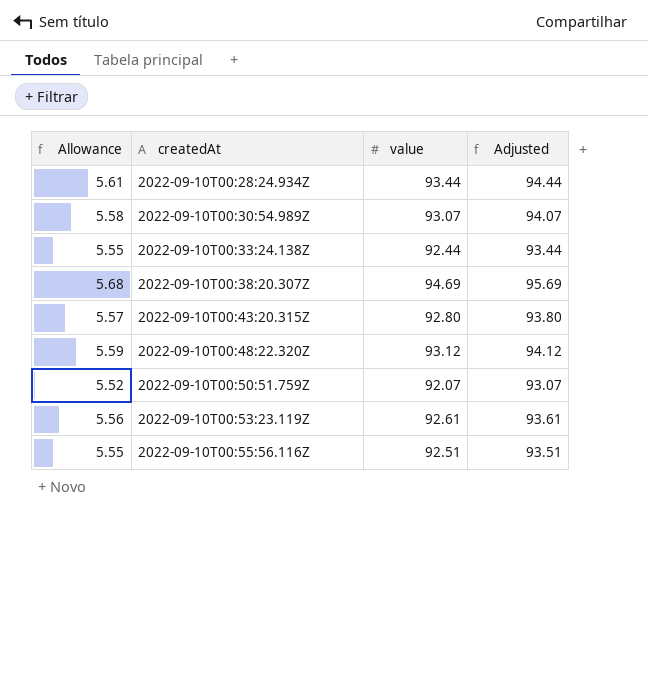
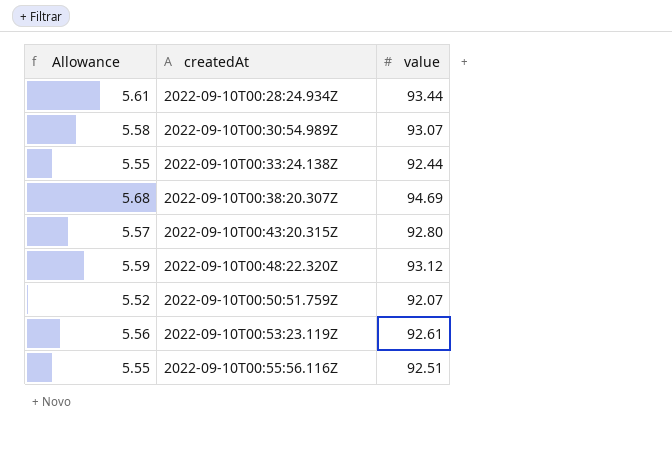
column Adjusted | formula: [value] + 1 -> none

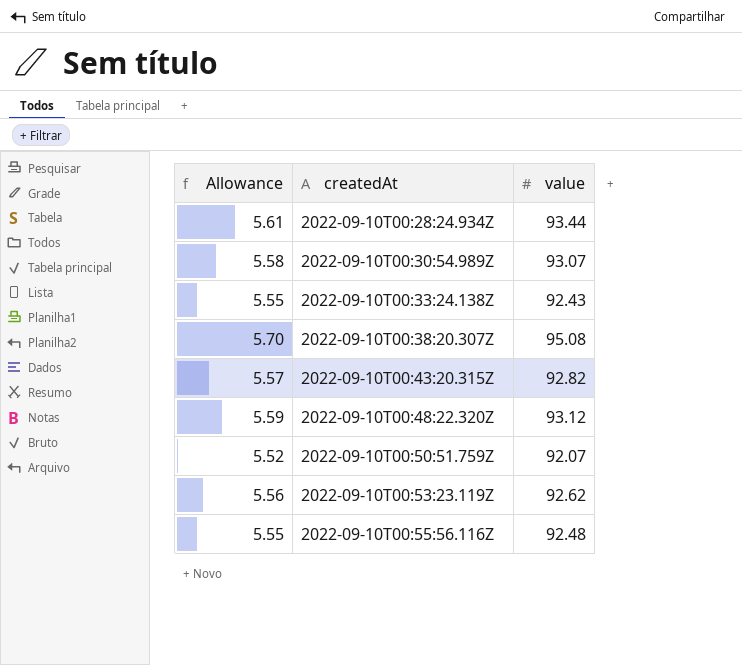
2022-09-10T00:33:24.138Z | value: 92.44 -> 92.43
2022-09-10T00:38:20.307Z | Allowance: 5.68 -> 5.70
2022-09-10T00:38:20.307Z | value: 94.69 -> 95.08
2022-09-10T00:43:20.315Z | value: 92.80 -> 92.82
2022-09-10T00:53:23.119Z | value: 92.61 -> 92.62
2022-09-10T00:55:56.116Z | value: 92.51 -> 92.48

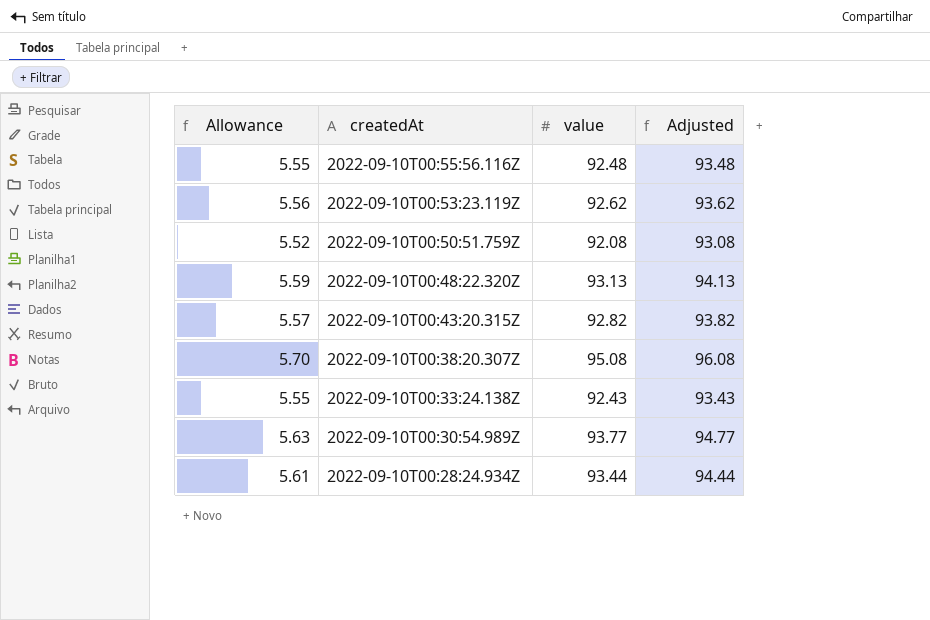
row order: createdAt ascending -> createdAt descending
column Adjusted | formula: none -> [value] + 1
2022-09-10T00:50:51.759Z | value: 92.07 -> 92.08
2022-09-10T00:48:22.320Z | value: 93.12 -> 93.13
2022-09-10T00:30:54.989Z | Allowance: 5.58 -> 5.63
2022-09-10T00:30:54.989Z | value: 93.07 -> 93.77

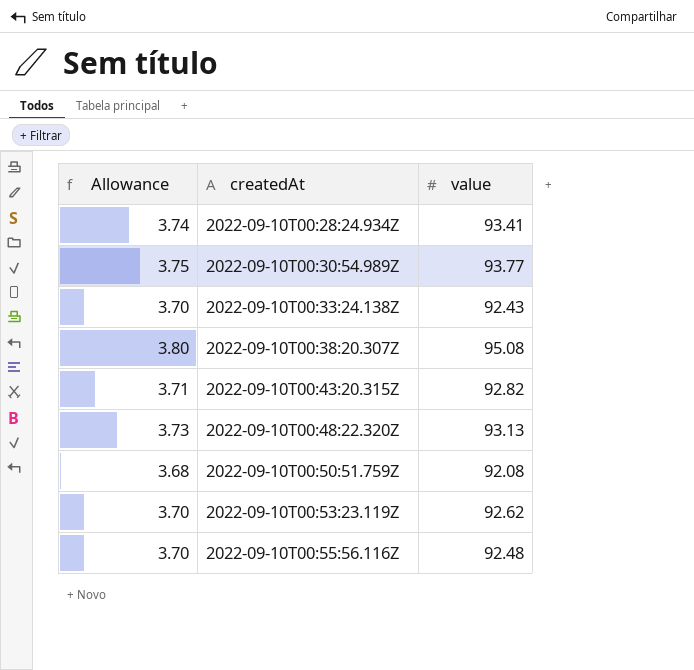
row order: createdAt descending -> createdAt ascending
column Adjusted | formula: [value] + 1 -> none
column Allowance | formula: [value] * 0.06 -> [value] * 0.04
2022-09-10T00:28:24.934Z | value: 93.44 -> 93.41

